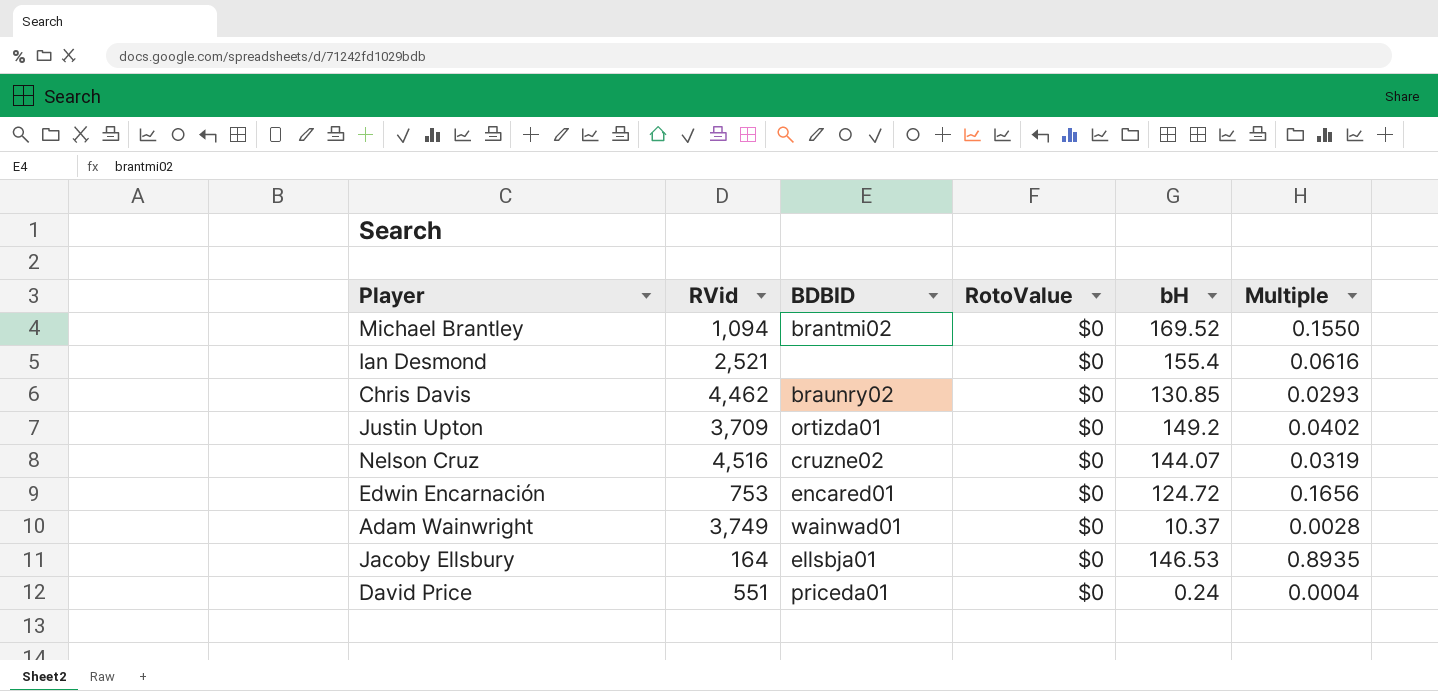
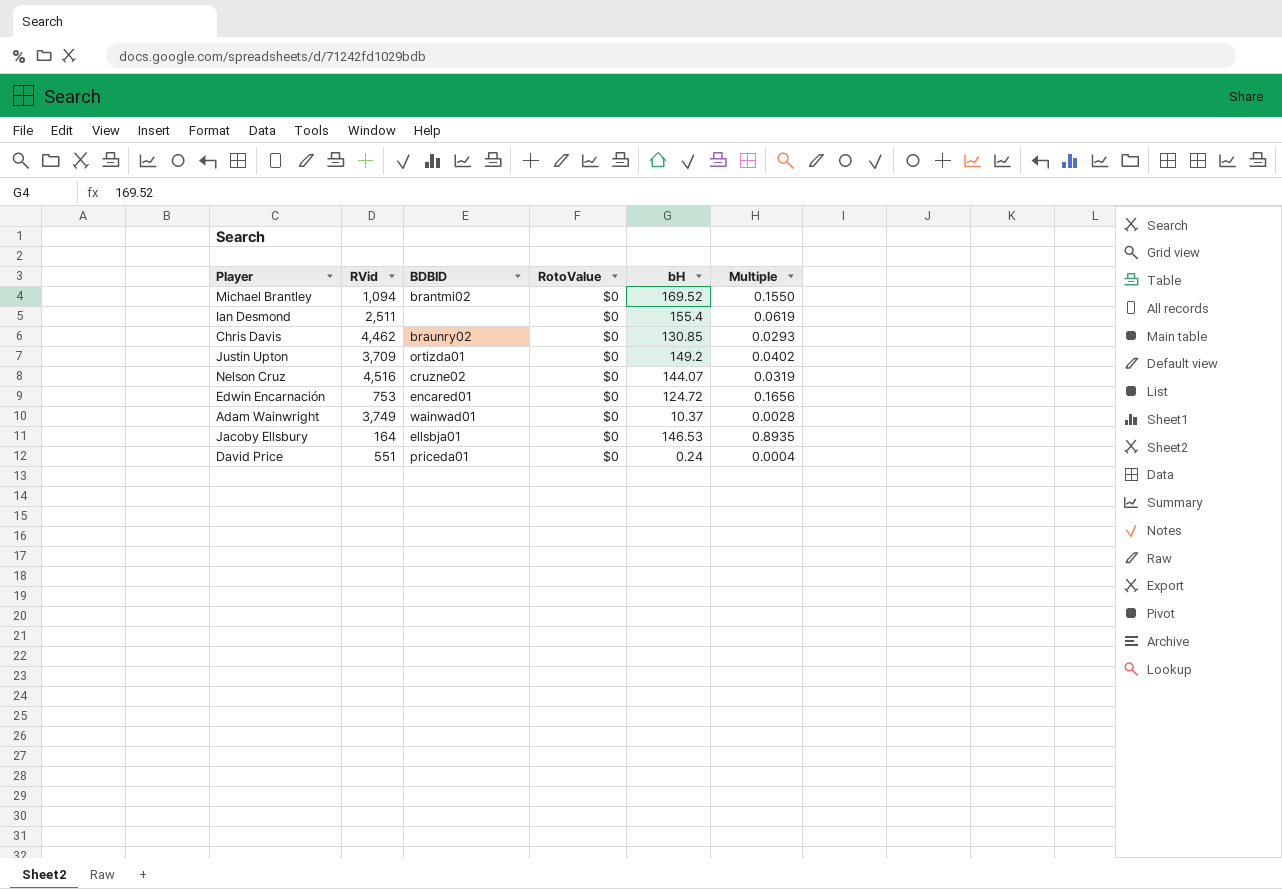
Ian Desmond | RVid: 2,521 -> 2,511
Ian Desmond | Multiple: 0.0616 -> 0.0619

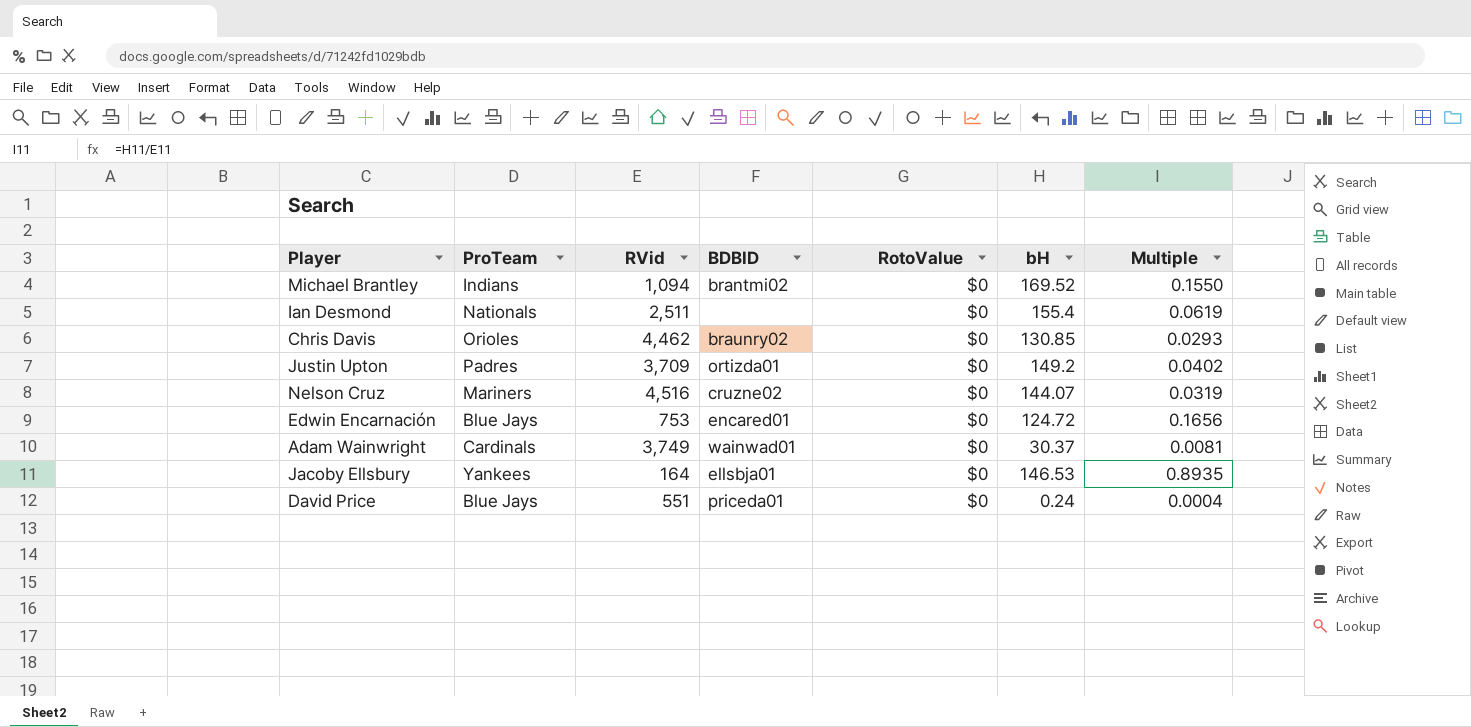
column ProTeam | position: none -> 2
Adam Wainwright | bH: 10.37 -> 30.37
Adam Wainwright | Multiple: 0.0028 -> 0.0081

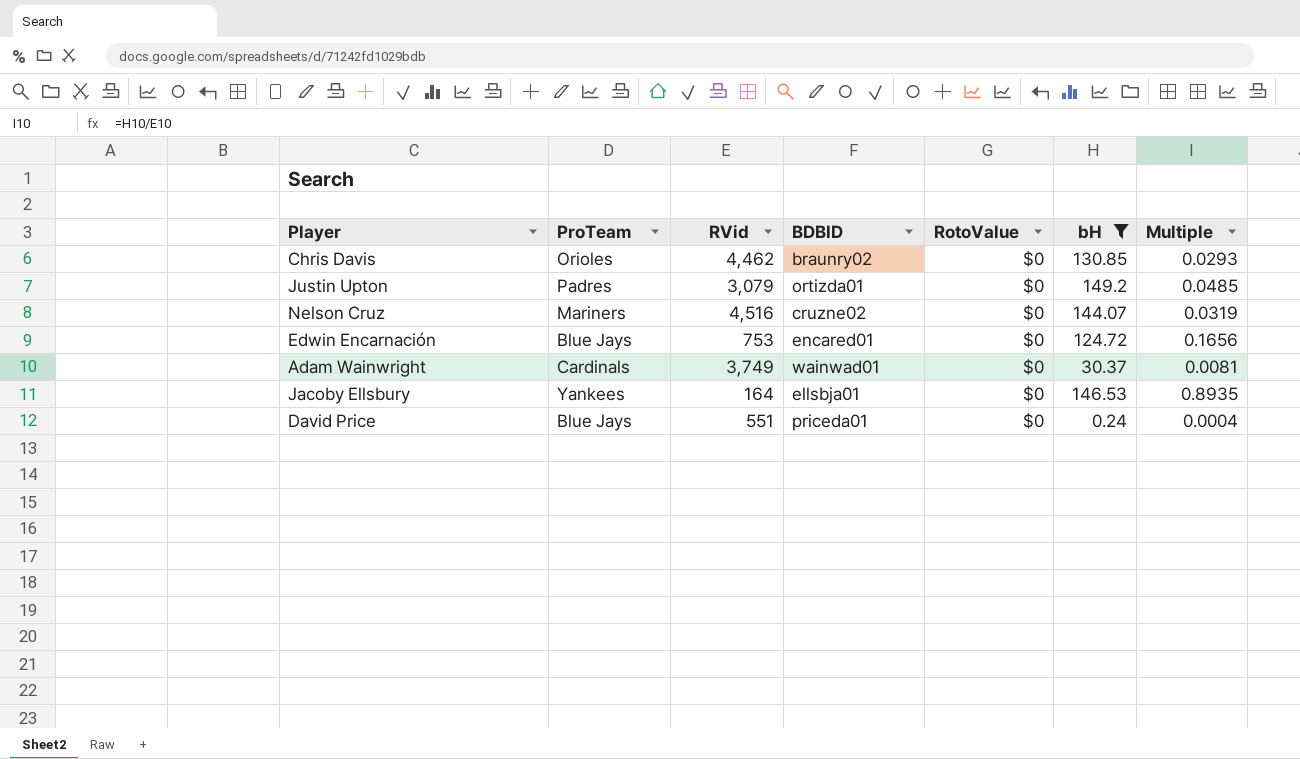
filter: none -> bH <= 149.2
Justin Upton | RVid: 3,709 -> 3,079
Justin Upton | Multiple: 0.0402 -> 0.0485

